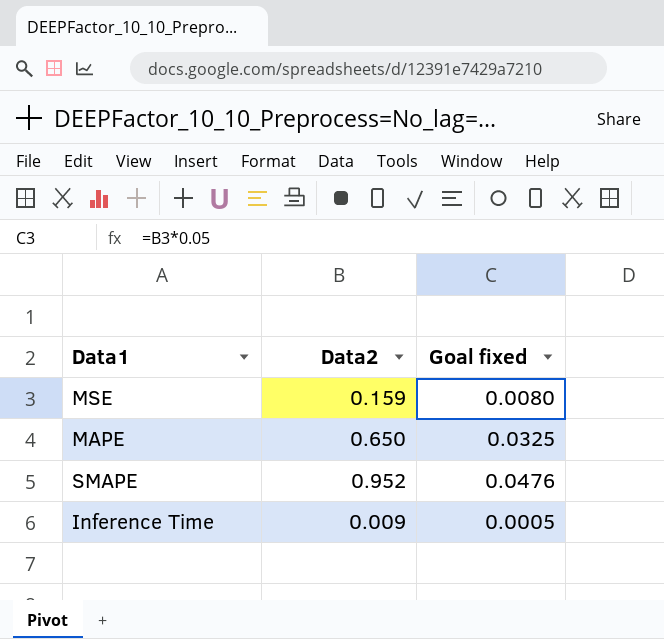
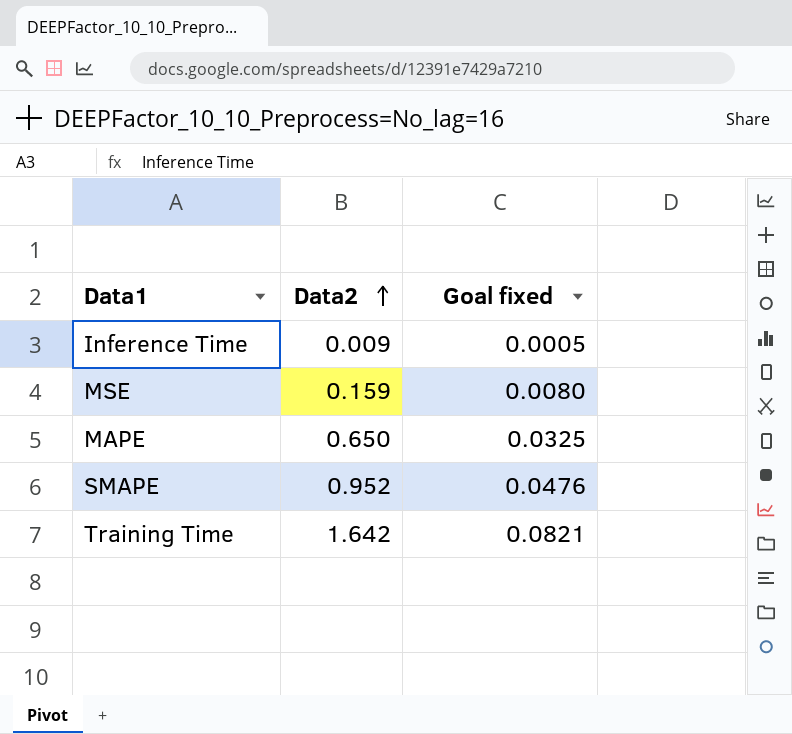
row order: none -> Data2 ascending
row Training Time: none -> 1.642 | 0.0821

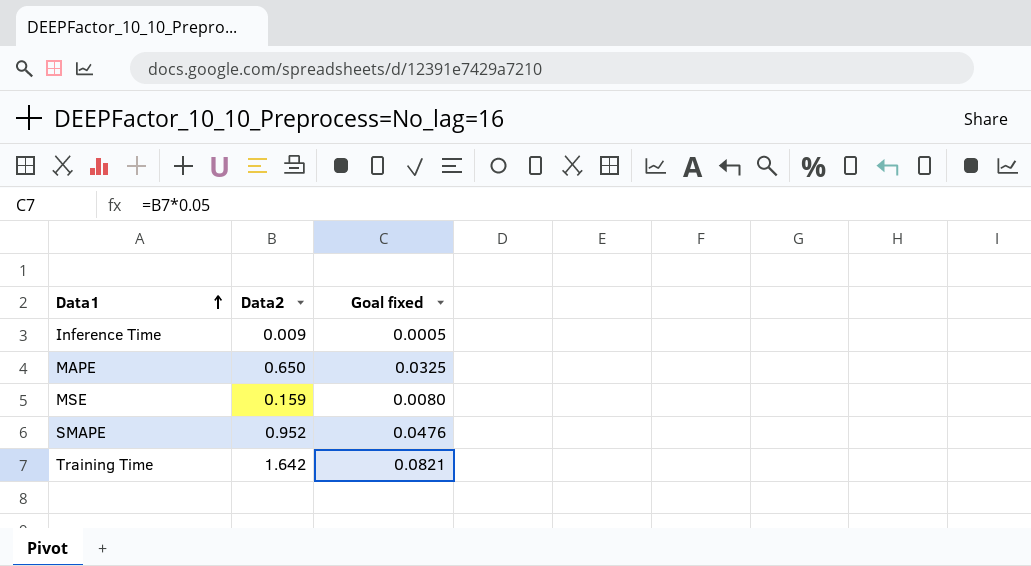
row order: Data2 ascending -> Data1 ascending

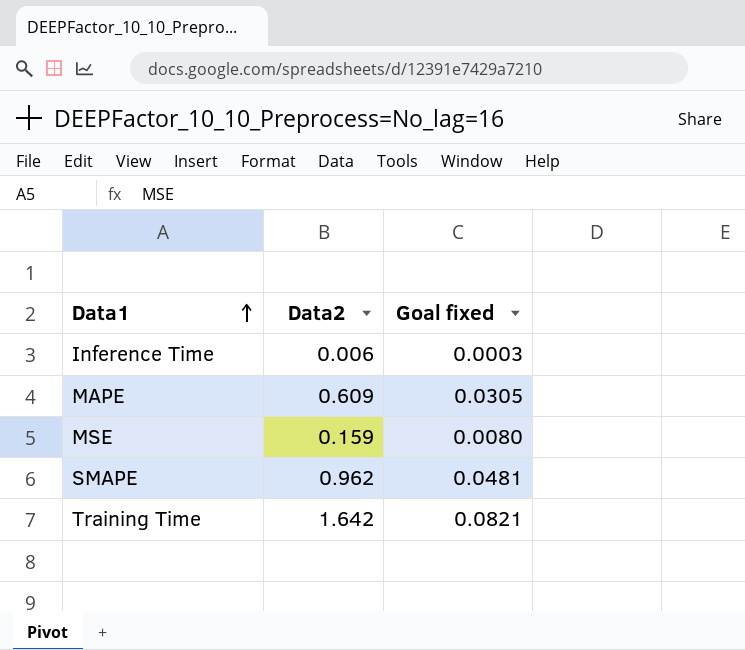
Inference Time | Data2: 0.009 -> 0.006
Inference Time | Goal fixed: 0.0005 -> 0.0003
MAPE | Data2: 0.650 -> 0.609
MAPE | Goal fixed: 0.0325 -> 0.0305
SMAPE | Data2: 0.952 -> 0.962
SMAPE | Goal fixed: 0.0476 -> 0.0481

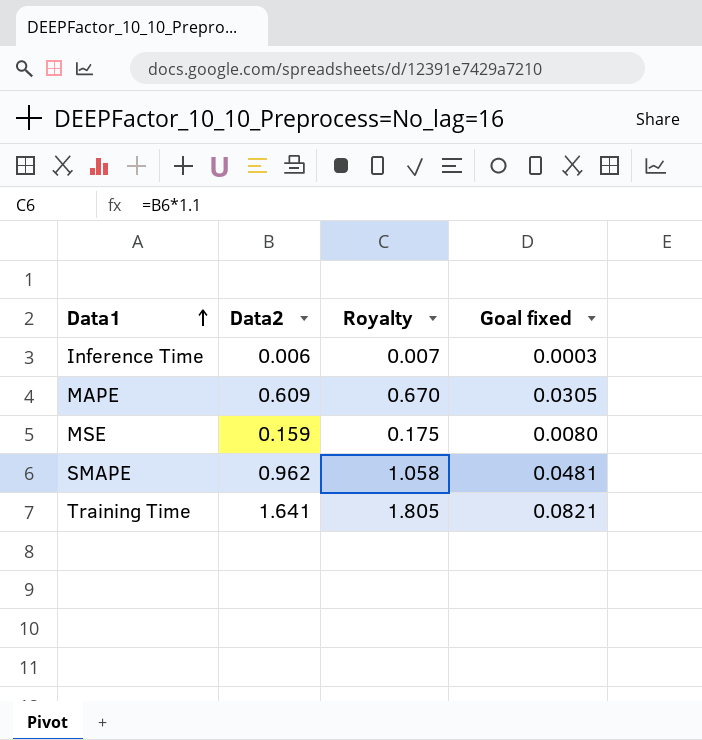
column Royalty | formula: none -> [Data2] * 1.1
Training Time | Data2: 1.642 -> 1.641

